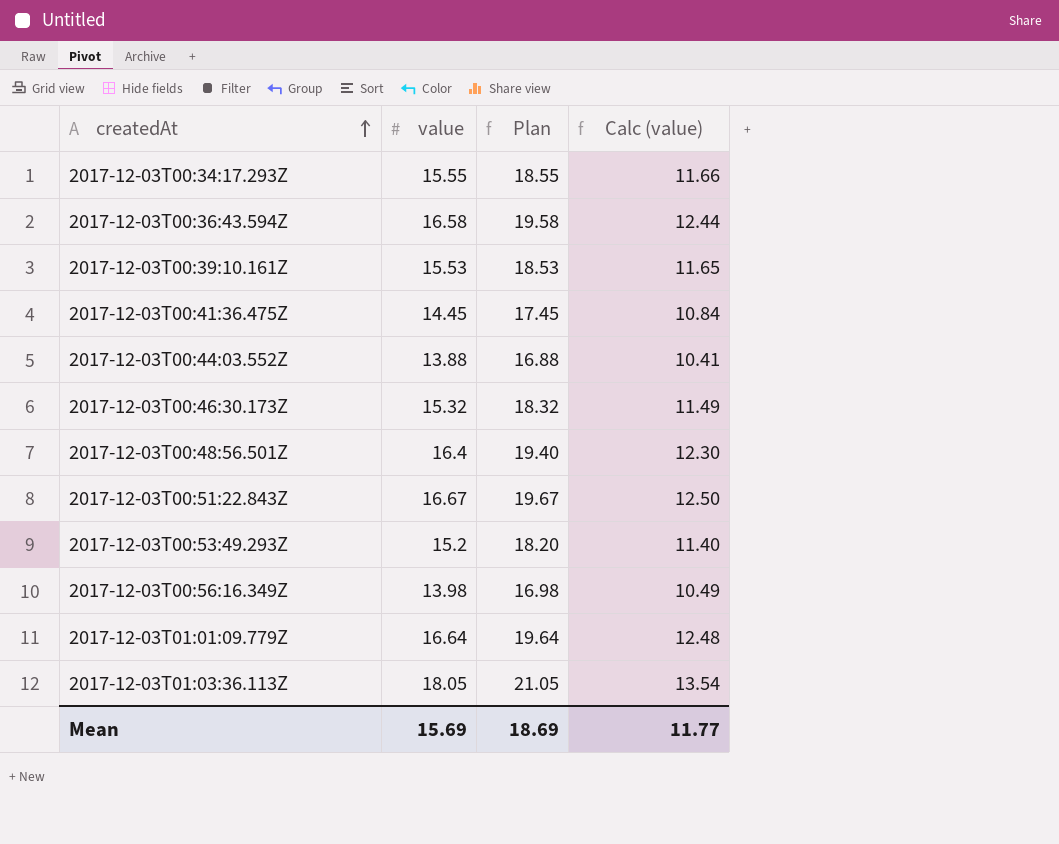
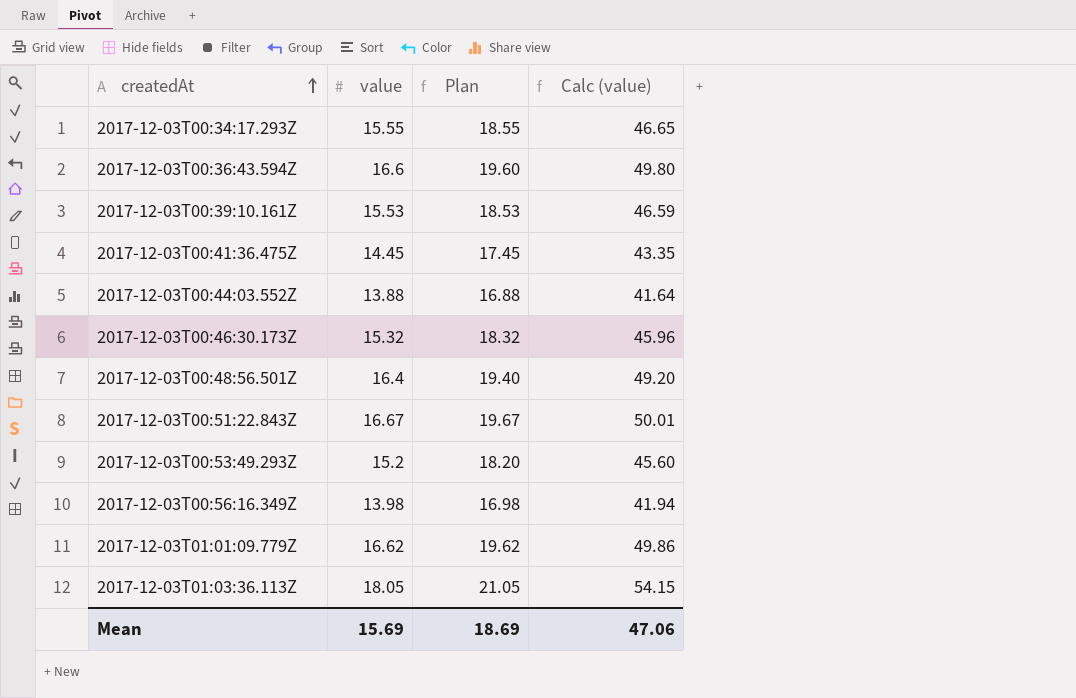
column Calc (value) | formula: [value] * 0.75 -> [value] * 3
2017-12-03T00:36:43.594Z | value: 16.58 -> 16.6
2017-12-03T00:36:43.594Z | Plan: 19.58 -> 19.60
2017-12-03T01:01:09.779Z | value: 16.64 -> 16.62
2017-12-03T01:01:09.779Z | Plan: 19.64 -> 19.62
Mean | Calc (value): 11.77 -> 47.06

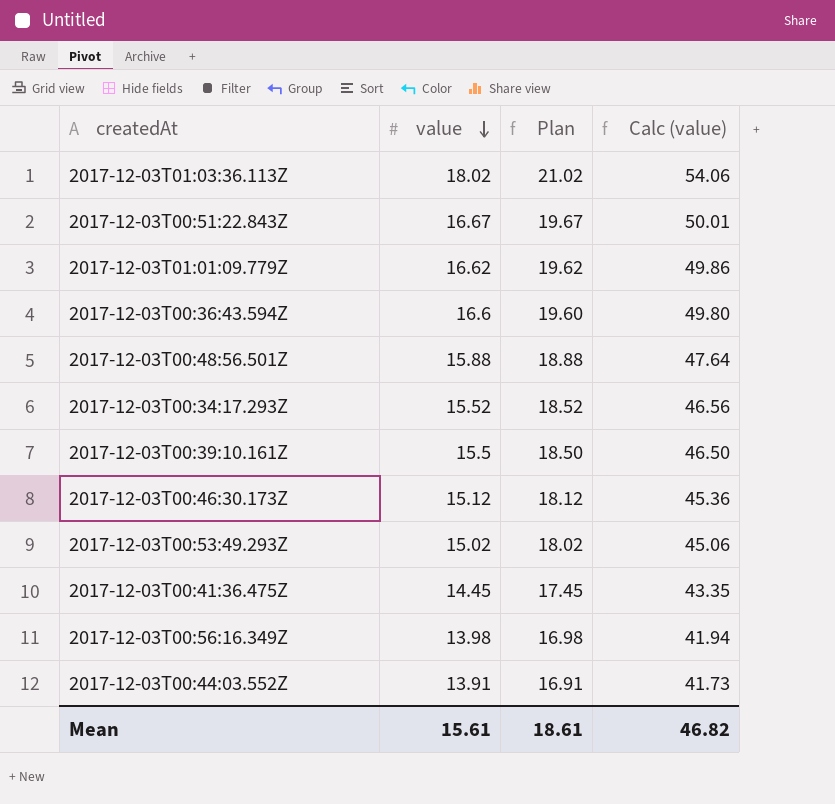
row order: createdAt ascending -> value descending
2017-12-03T01:03:36.113Z | value: 18.05 -> 18.02
2017-12-03T01:03:36.113Z | Plan: 21.05 -> 21.02
2017-12-03T01:03:36.113Z | Calc (value): 54.15 -> 54.06
2017-12-03T00:48:56.501Z | value: 16.4 -> 15.88
2017-12-03T00:48:56.501Z | Plan: 19.40 -> 18.88
2017-12-03T00:48:56.501Z | Calc (value): 49.20 -> 47.64
2017-12-03T00:34:17.293Z | value: 15.55 -> 15.52
2017-12-03T00:34:17.293Z | Plan: 18.55 -> 18.52
2017-12-03T00:34:17.293Z | Calc (value): 46.65 -> 46.56
2017-12-03T00:39:10.161Z | value: 15.53 -> 15.5
2017-12-03T00:39:10.161Z | Plan: 18.53 -> 18.50
2017-12-03T00:39:10.161Z | Calc (value): 46.59 -> 46.50
2017-12-03T00:46:30.173Z | value: 15.32 -> 15.12
2017-12-03T00:46:30.173Z | Plan: 18.32 -> 18.12
2017-12-03T00:46:30.173Z | Calc (value): 45.96 -> 45.36
2017-12-03T00:53:49.293Z | value: 15.2 -> 15.02
2017-12-03T00:53:49.293Z | Plan: 18.20 -> 18.02
2017-12-03T00:53:49.293Z | Calc (value): 45.60 -> 45.06
2017-12-03T00:44:03.552Z | value: 13.88 -> 13.91
2017-12-03T00:44:03.552Z | Plan: 16.88 -> 16.91
2017-12-03T00:44:03.552Z | Calc (value): 41.64 -> 41.73
Mean | value: 15.69 -> 15.61
Mean | Plan: 18.69 -> 18.61
Mean | Calc (value): 47.06 -> 46.82

